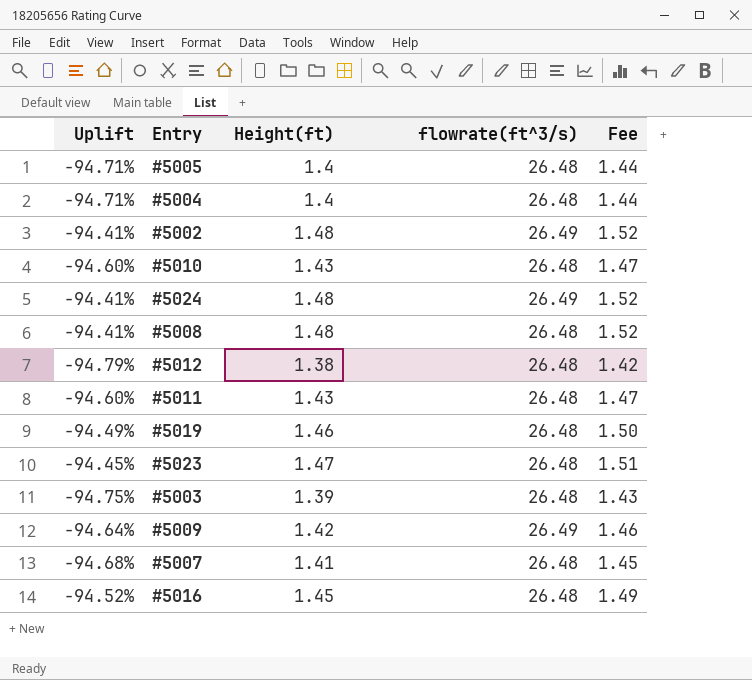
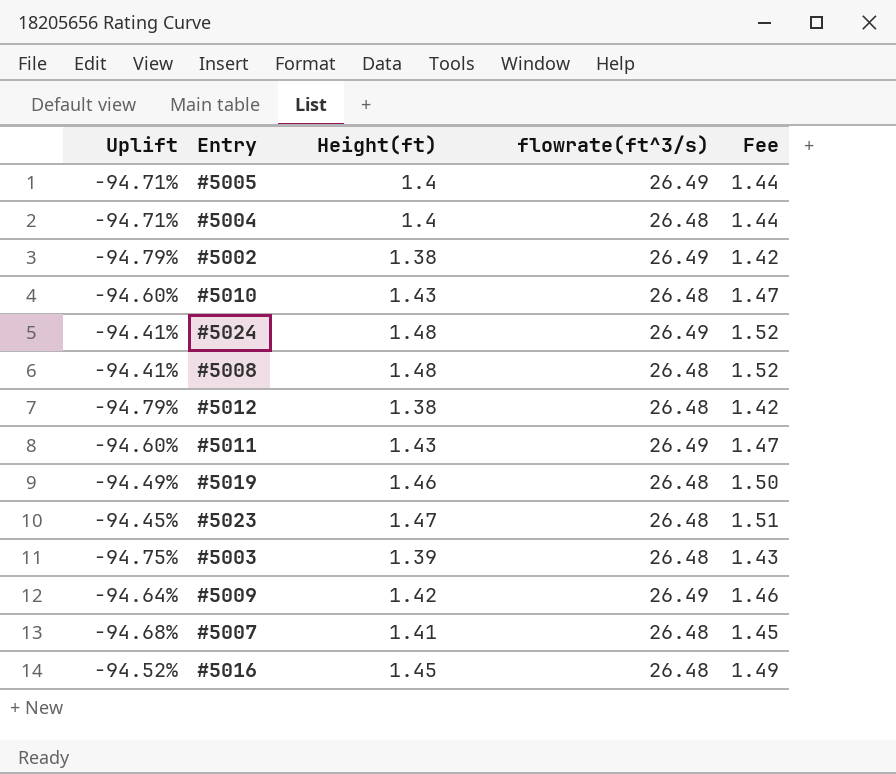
#5005 | flowrate(ft^3/s): 26.48 -> 26.49
#5002 | Uplift: -94.41% -> -94.79%
#5002 | Height(ft): 1.48 -> 1.38
#5002 | Fee: 1.52 -> 1.42
#5011 | flowrate(ft^3/s): 26.48 -> 26.49

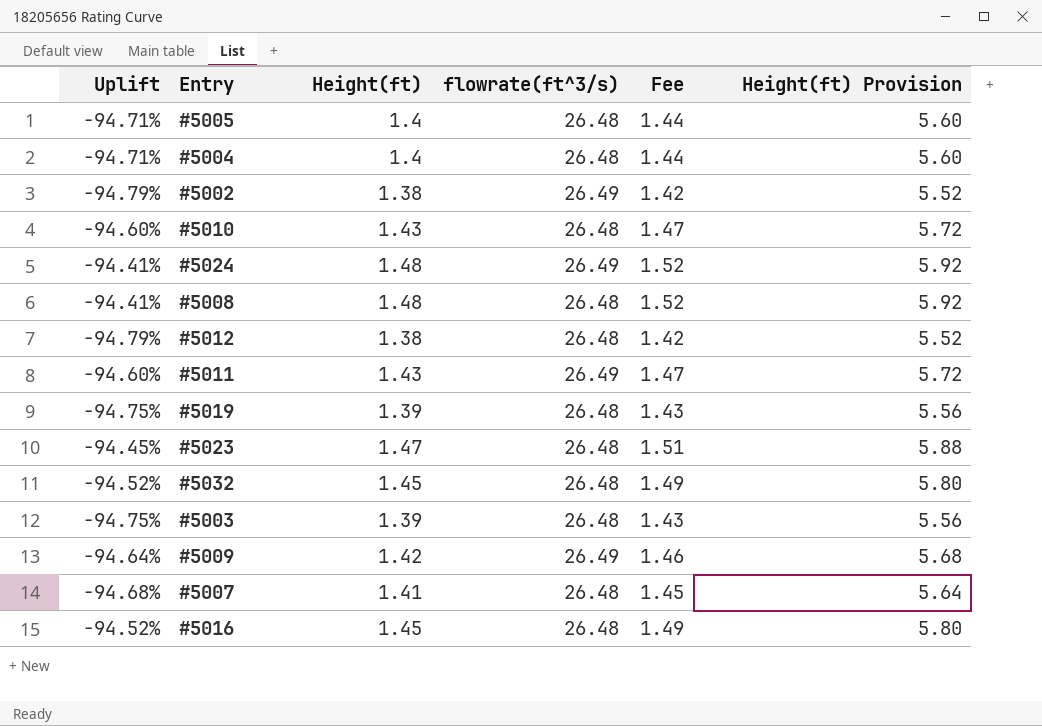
column Height(ft) Provision | formula: none -> [Height(ft)] * 4
#5005 | flowrate(ft^3/s): 26.49 -> 26.48
#5019 | Uplift: -94.49% -> -94.75%
#5019 | Height(ft): 1.46 -> 1.39
#5019 | Fee: 1.50 -> 1.43
row #5032: none -> -94.52% | 1.45 | 26.48 | 1.49 | 5.80

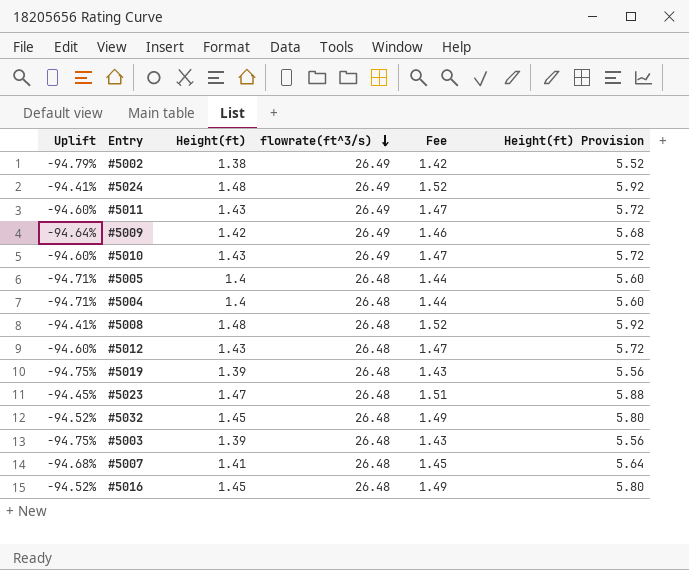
row order: none -> flowrate(ft^3/s) descending
#5010 | flowrate(ft^3/s): 26.48 -> 26.49
#5012 | Uplift: -94.79% -> -94.60%
#5012 | Height(ft): 1.38 -> 1.43
#5012 | Fee: 1.42 -> 1.47
#5012 | Height(ft) Provision: 5.52 -> 5.72

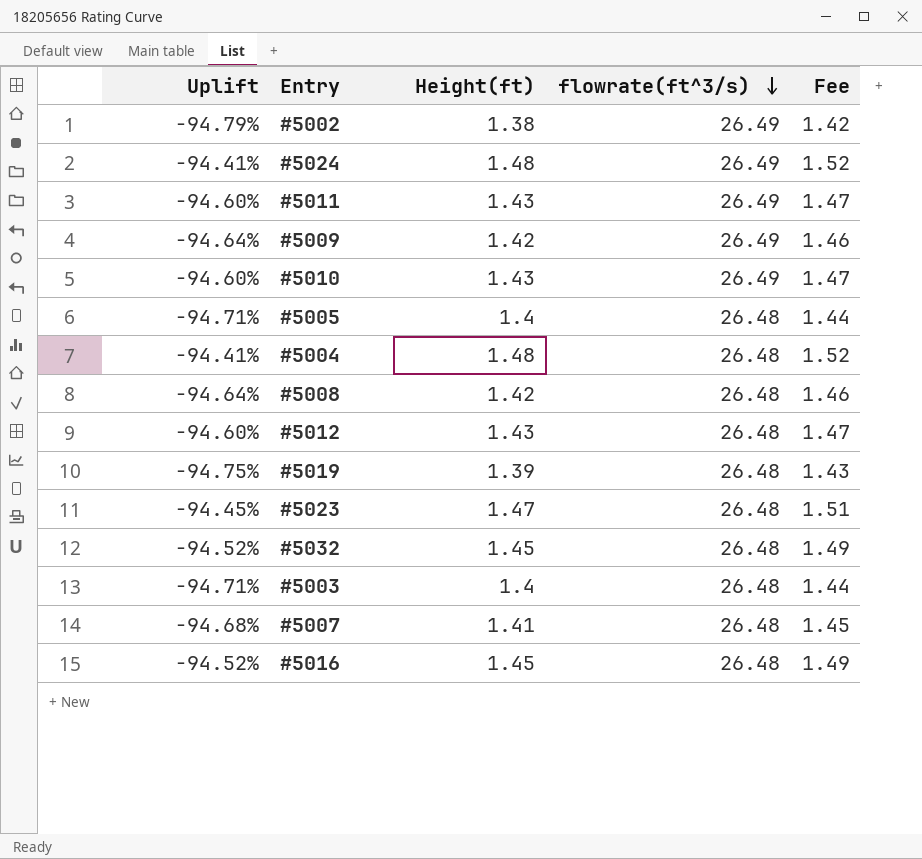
column Height(ft) Provision | formula: [Height(ft)] * 4 -> none
#5004 | Uplift: -94.71% -> -94.41%
#5004 | Height(ft): 1.4 -> 1.48
#5004 | Fee: 1.44 -> 1.52
#5008 | Uplift: -94.41% -> -94.64%
#5008 | Height(ft): 1.48 -> 1.42
#5008 | Fee: 1.52 -> 1.46
#5003 | Uplift: -94.75% -> -94.71%
#5003 | Height(ft): 1.39 -> 1.4
#5003 | Fee: 1.43 -> 1.44

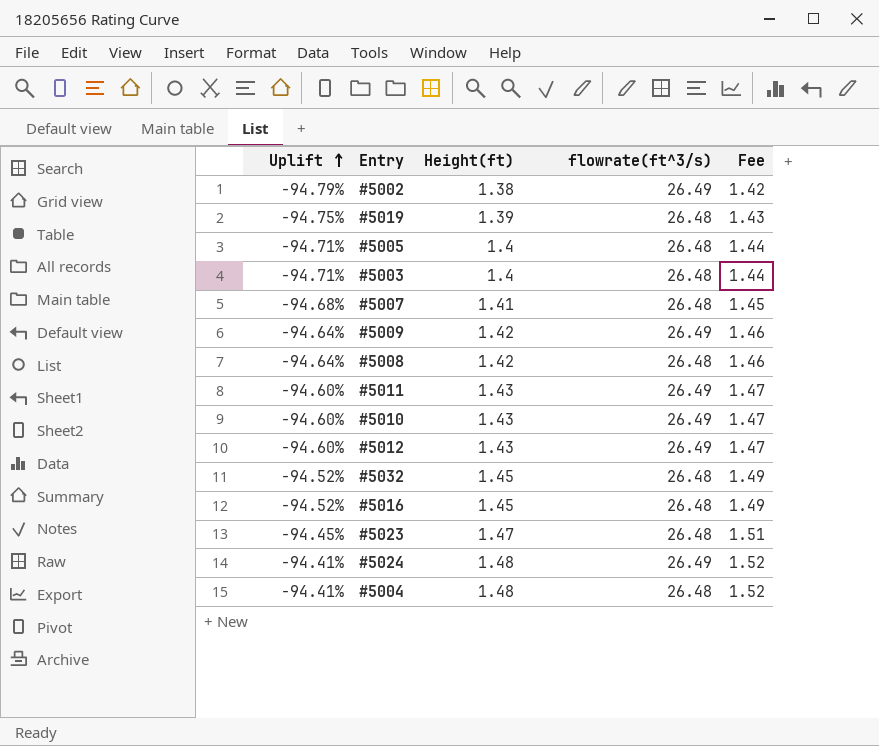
row order: flowrate(ft^3/s) descending -> Uplift ascending
#5012 | flowrate(ft^3/s): 26.48 -> 26.49

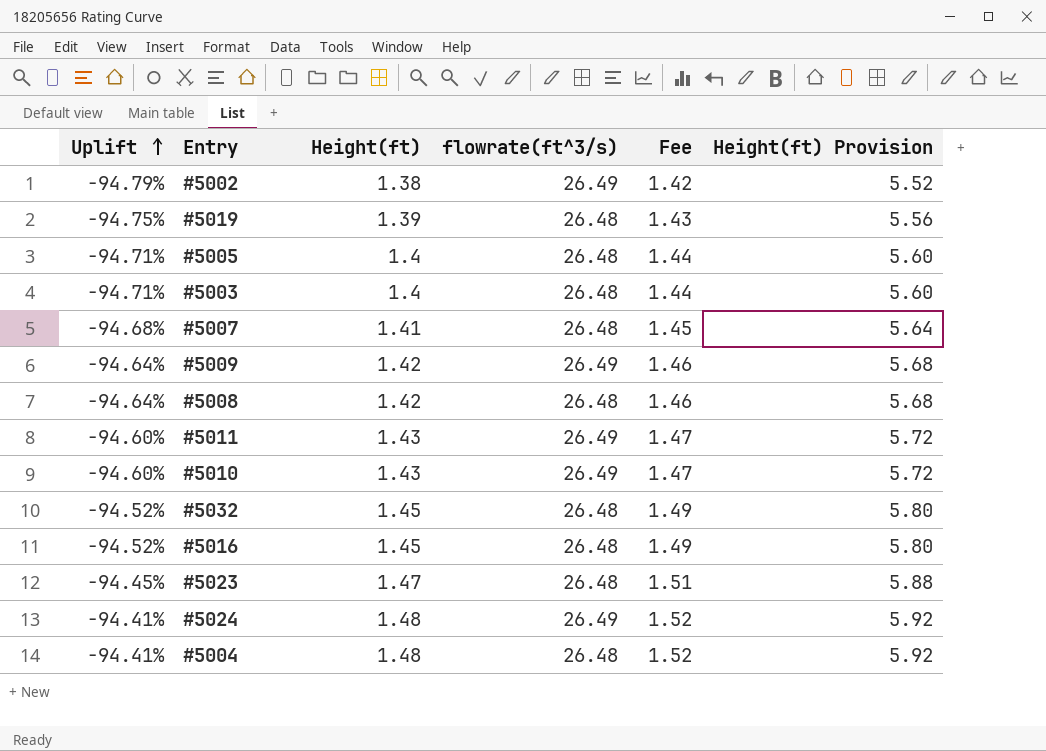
column Height(ft) Provision | formula: none -> [Height(ft)] * 4
row #5012: -94.60% | 1.43 | 26.49 | 1.47 -> none

